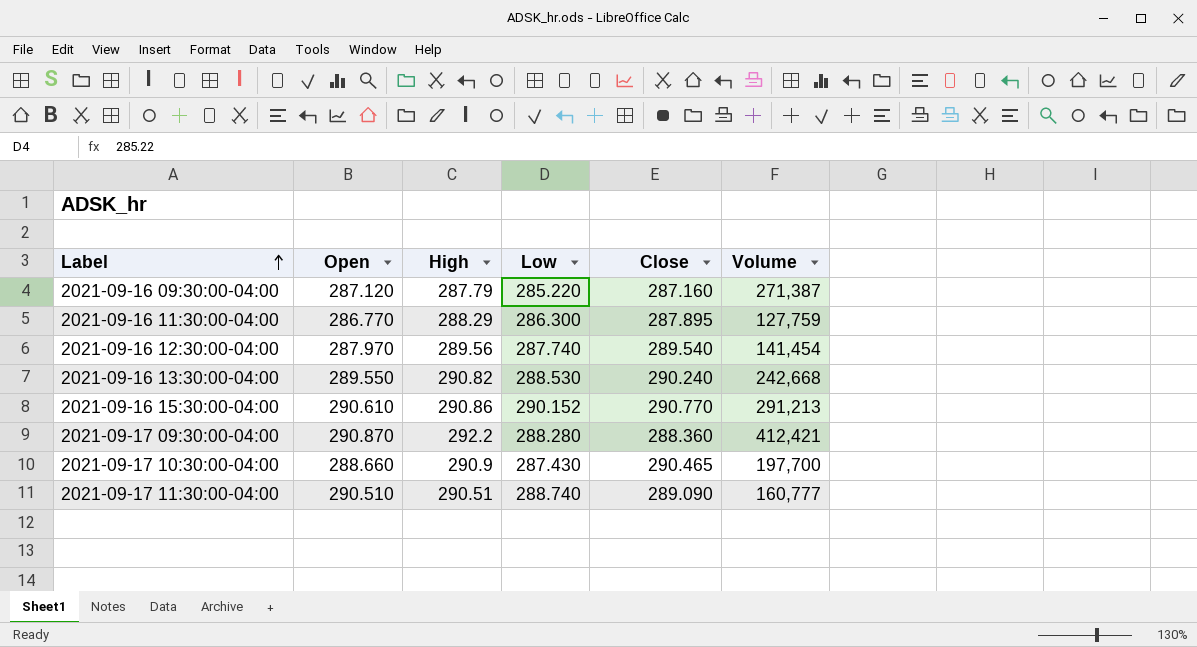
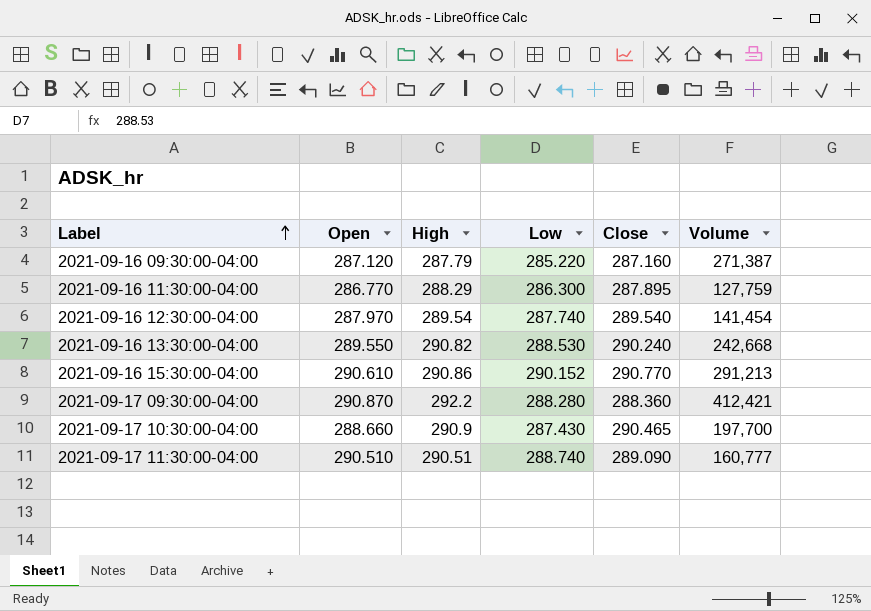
2021-09-16 12:30:00-04:00 | High: 289.56 -> 289.54

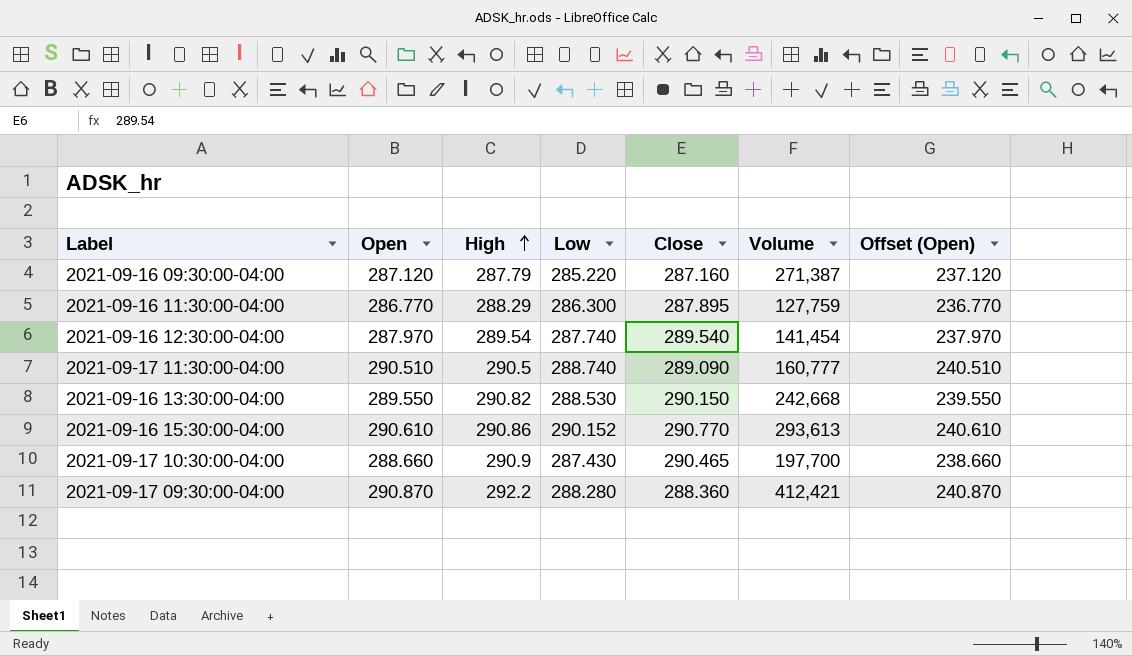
row order: Label ascending -> High ascending
column Offset (Open) | formula: none -> [Open] - 50
2021-09-17 11:30:00-04:00 | High: 290.51 -> 290.5
2021-09-16 13:30:00-04:00 | Close: 290.240 -> 290.150
2021-09-16 15:30:00-04:00 | Volume: 291,213 -> 293,613

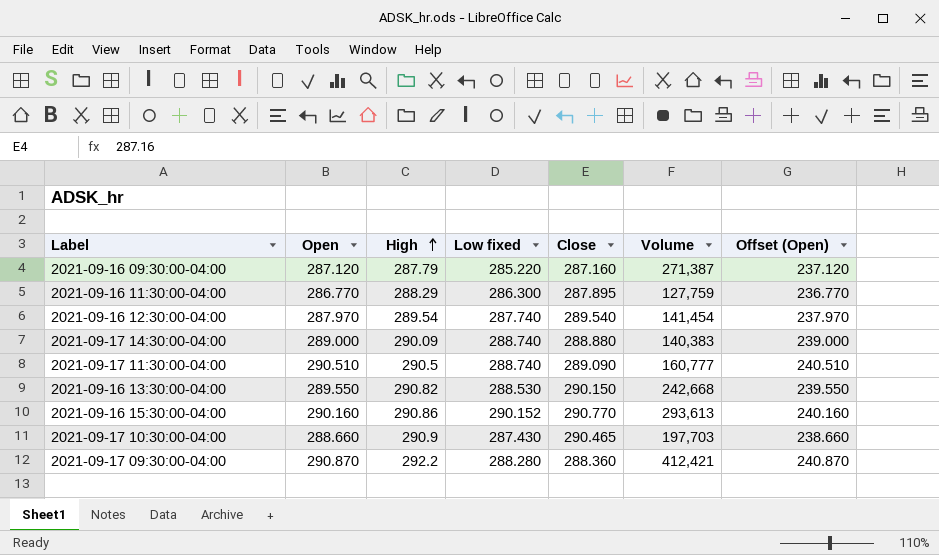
column name: Low -> Low fixed
row 2021-09-17 14:30:00-04:00: none -> 289.000 | 290.09 | 288.740 | 288.880 | 140,383 | 239.000
2021-09-16 15:30:00-04:00 | Open: 290.610 -> 290.160
2021-09-16 15:30:00-04:00 | Offset (Open): 240.610 -> 240.160
2021-09-17 10:30:00-04:00 | Volume: 197,700 -> 197,703

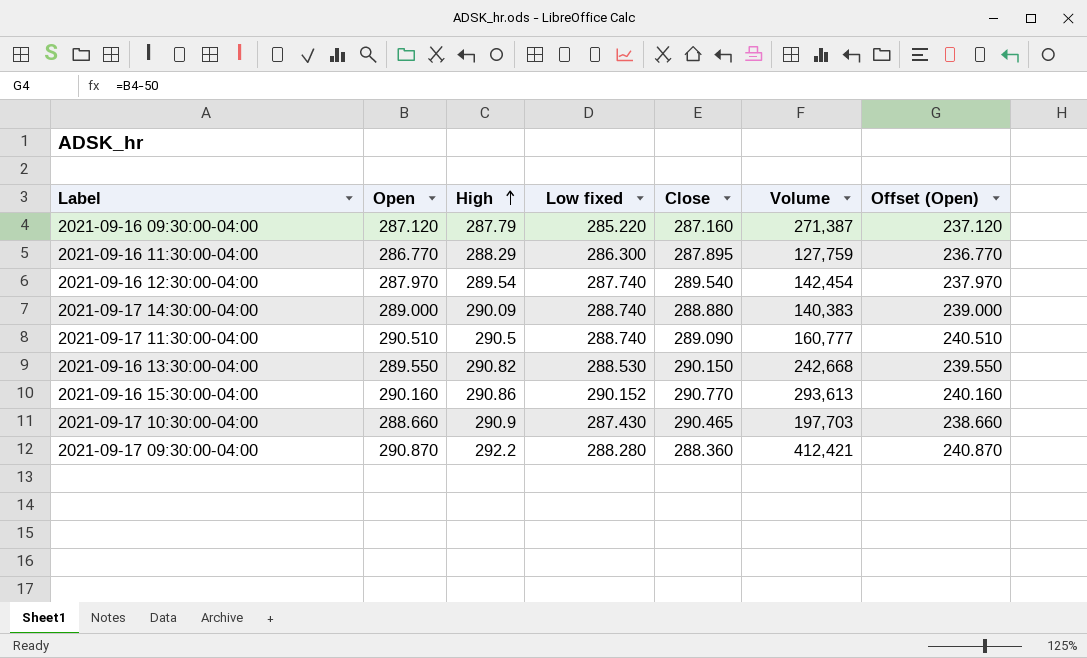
2021-09-16 12:30:00-04:00 | Volume: 141,454 -> 142,454

